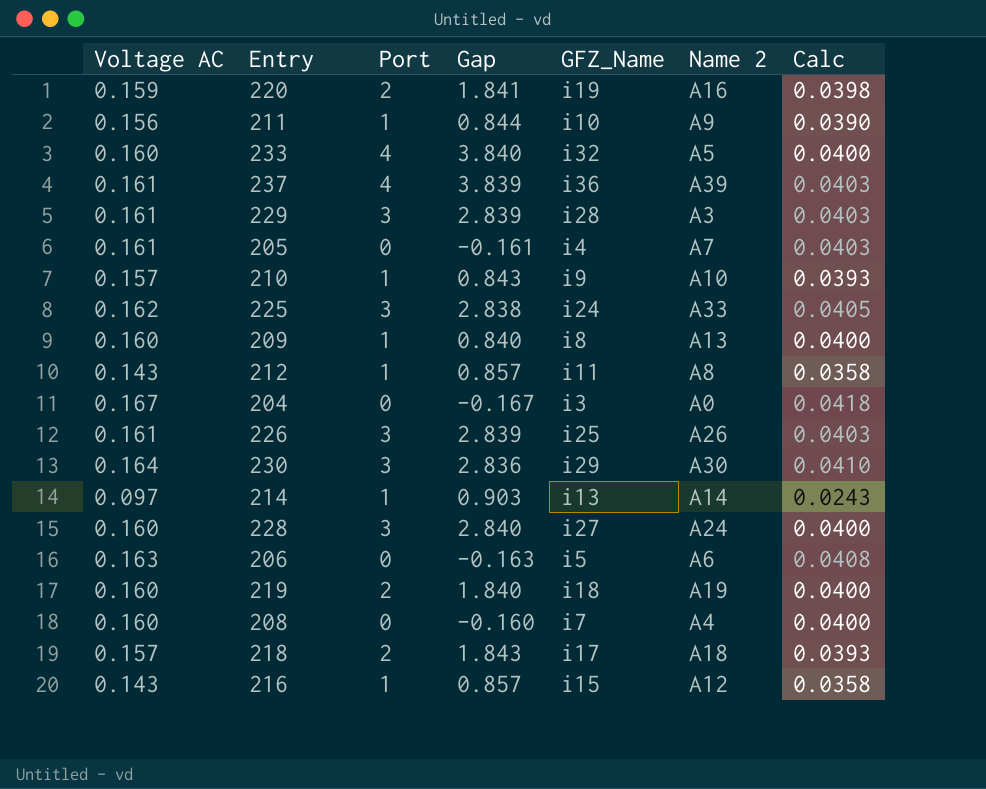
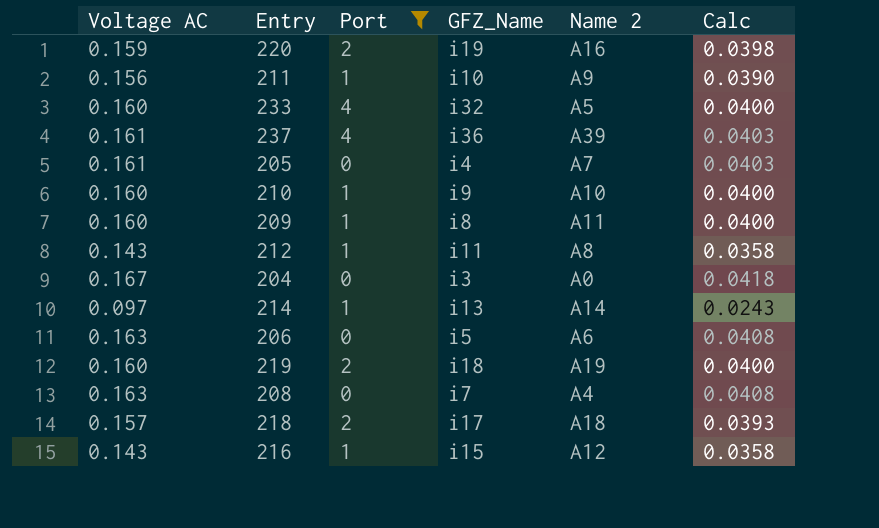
filter: none -> Port != 3
column Gap | formula: [Port] - [Voltage AC] -> none
210 | Voltage AC: 0.157 -> 0.160
210 | Calc: 0.0393 -> 0.0400
209 | Name 2: A13 -> A11
208 | Voltage AC: 0.160 -> 0.163
208 | Calc: 0.0400 -> 0.0408

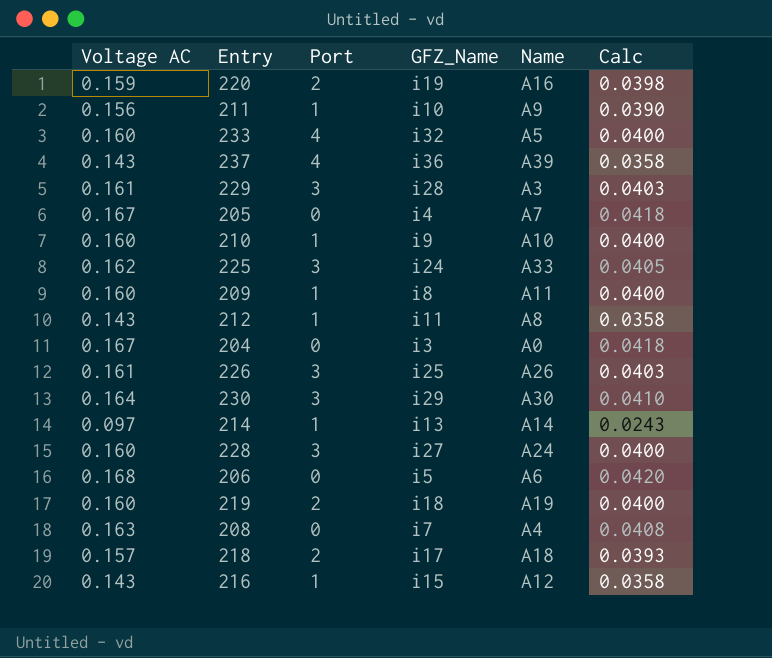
filter: Port != 3 -> none
column name: Name 2 -> Name
237 | Voltage AC: 0.161 -> 0.143
237 | Calc: 0.0403 -> 0.0358
205 | Voltage AC: 0.161 -> 0.167
205 | Calc: 0.0403 -> 0.0418
206 | Voltage AC: 0.163 -> 0.168
206 | Calc: 0.0408 -> 0.0420

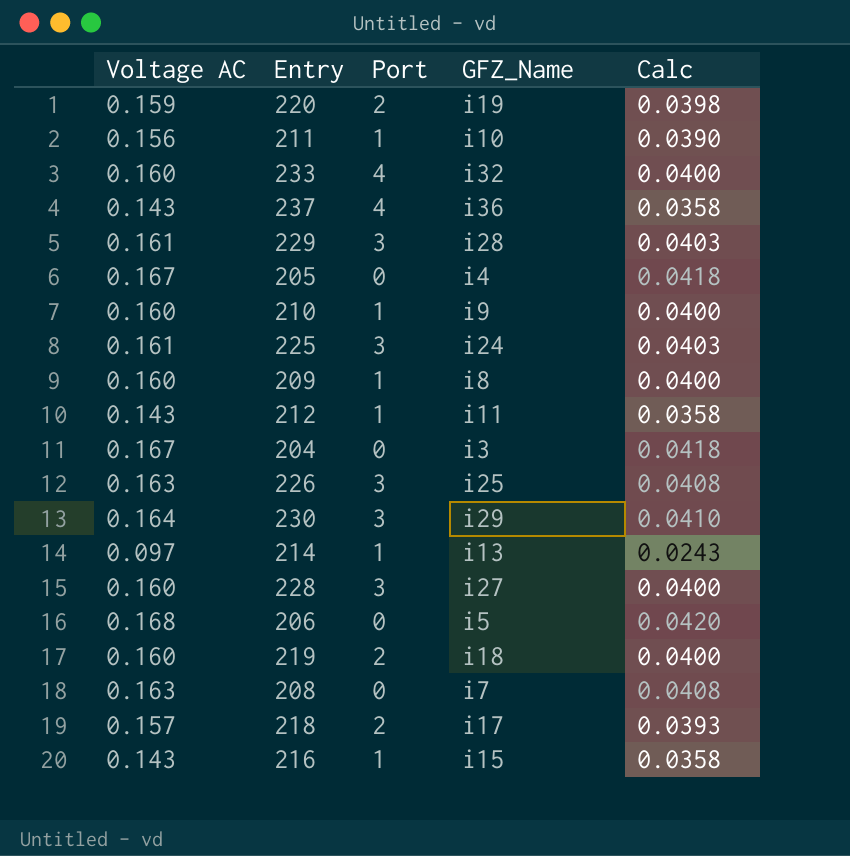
column Name | position: 5 -> none
225 | Voltage AC: 0.162 -> 0.161
225 | Calc: 0.0405 -> 0.0403
226 | Voltage AC: 0.161 -> 0.163
226 | Calc: 0.0403 -> 0.0408

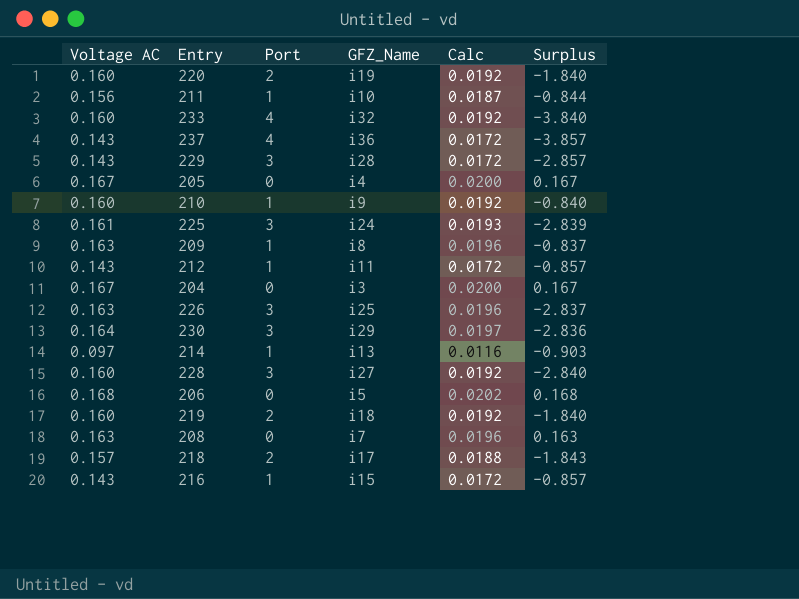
column Calc | formula: [Voltage AC] * 0.25 -> [Voltage AC] * 0.12
column Surplus | formula: none -> [Voltage AC] - [Port]
220 | Voltage AC: 0.159 -> 0.160
229 | Voltage AC: 0.161 -> 0.143
209 | Voltage AC: 0.160 -> 0.163

